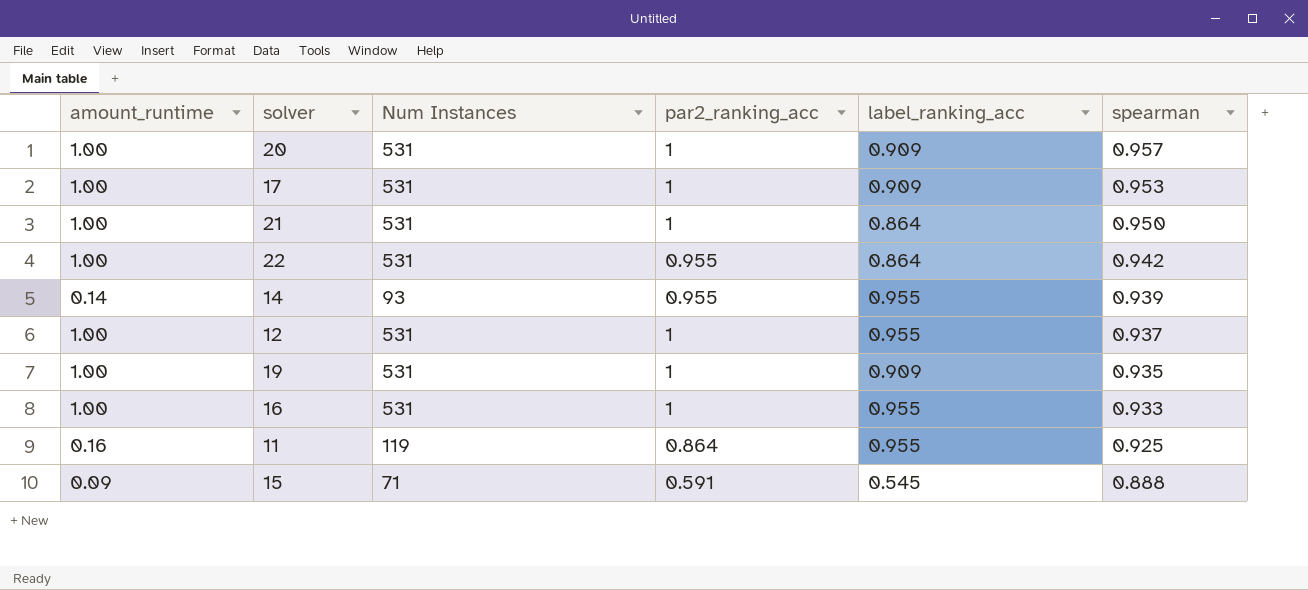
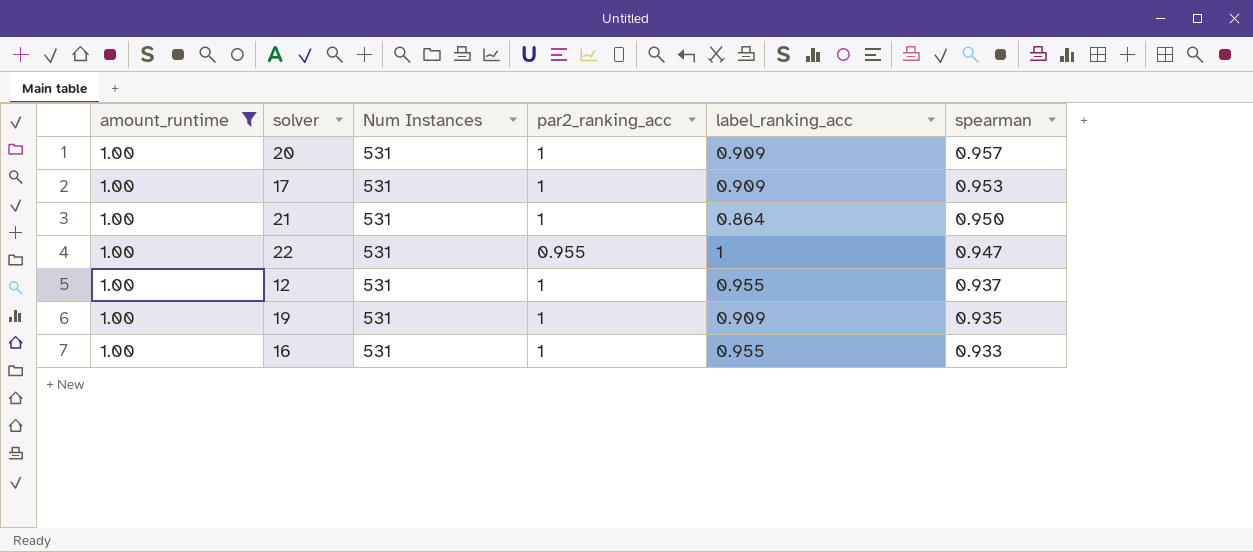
filter: none -> amount_runtime = 1.00
22 | label_ranking_acc: 0.864 -> 1
22 | spearman: 0.942 -> 0.947

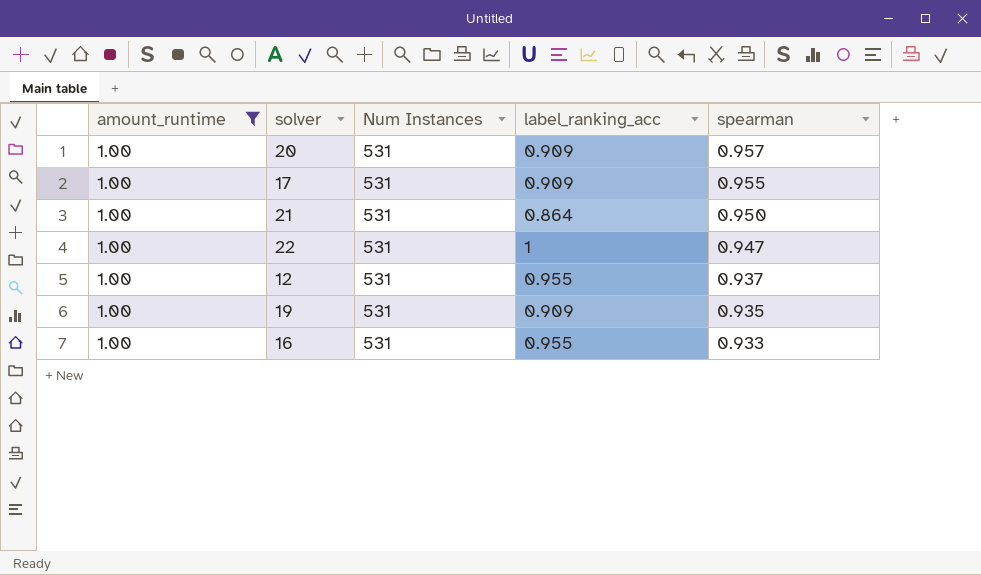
column par2_ranking_acc | position: 4 -> none
17 | spearman: 0.953 -> 0.955

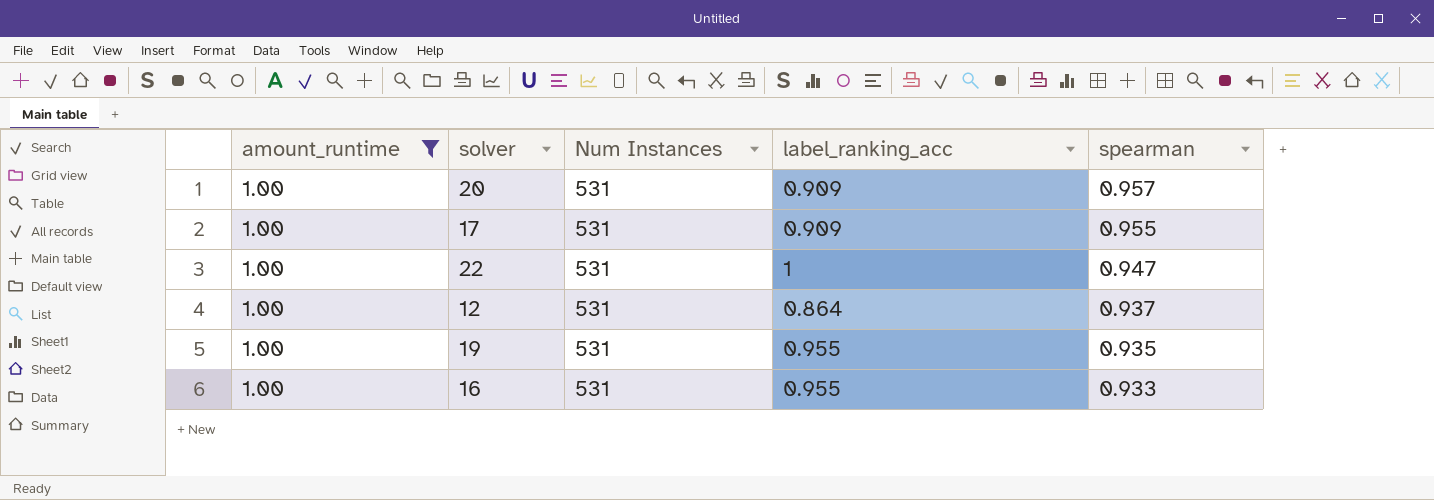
row 21: 1.00 | 531 | 0.864 | 0.950 -> none
12 | label_ranking_acc: 0.955 -> 0.864
19 | label_ranking_acc: 0.909 -> 0.955

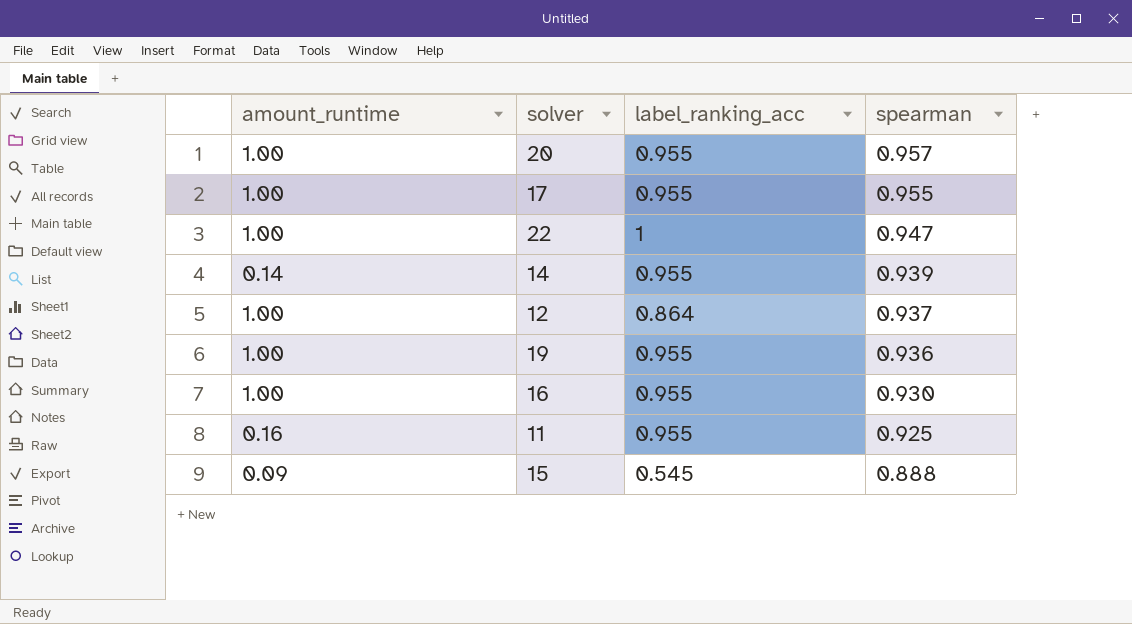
filter: amount_runtime = 1.00 -> none
column Num Instances | position: 3 -> none
20 | label_ranking_acc: 0.909 -> 0.955
17 | label_ranking_acc: 0.909 -> 0.955
19 | spearman: 0.935 -> 0.936
16 | spearman: 0.933 -> 0.930

